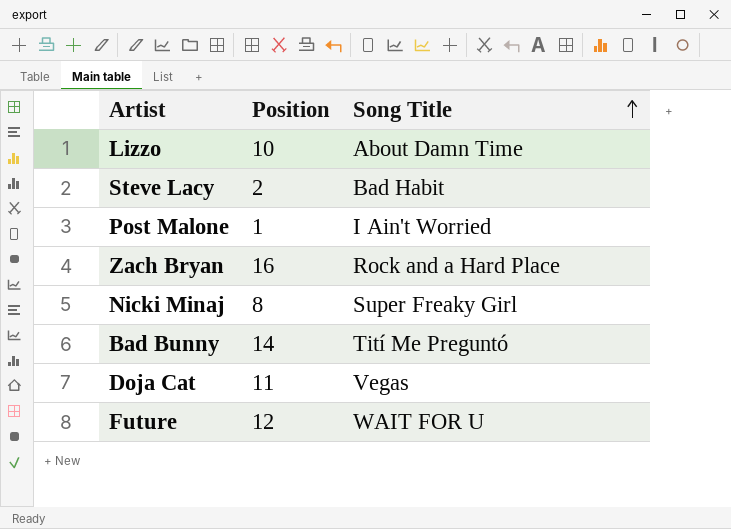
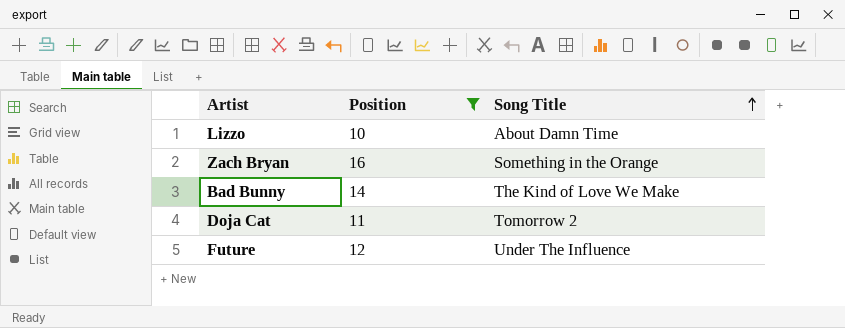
filter: none -> Position >= 10
Zach Bryan | Song Title: Rock and a Hard Place -> Something in the Orange
Bad Bunny | Song Title: Tití Me Preguntó -> The Kind of Love We Make
Doja Cat | Song Title: Vegas -> Tomorrow 2
Future | Song Title: WAIT FOR U -> Under The Influence

